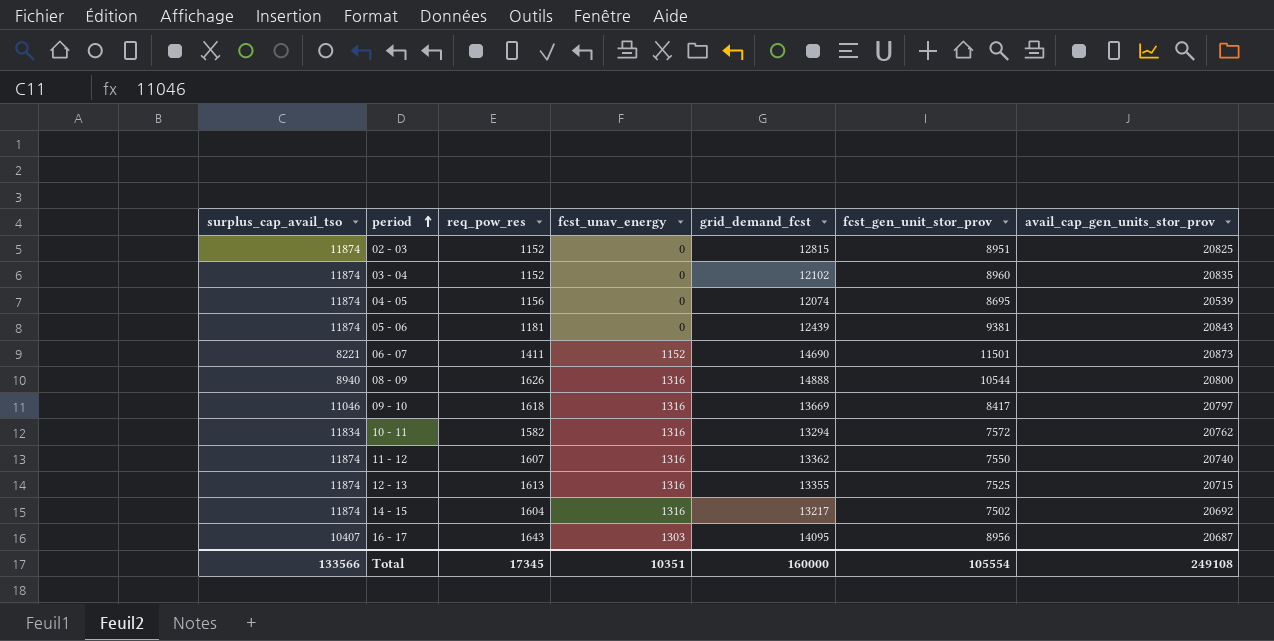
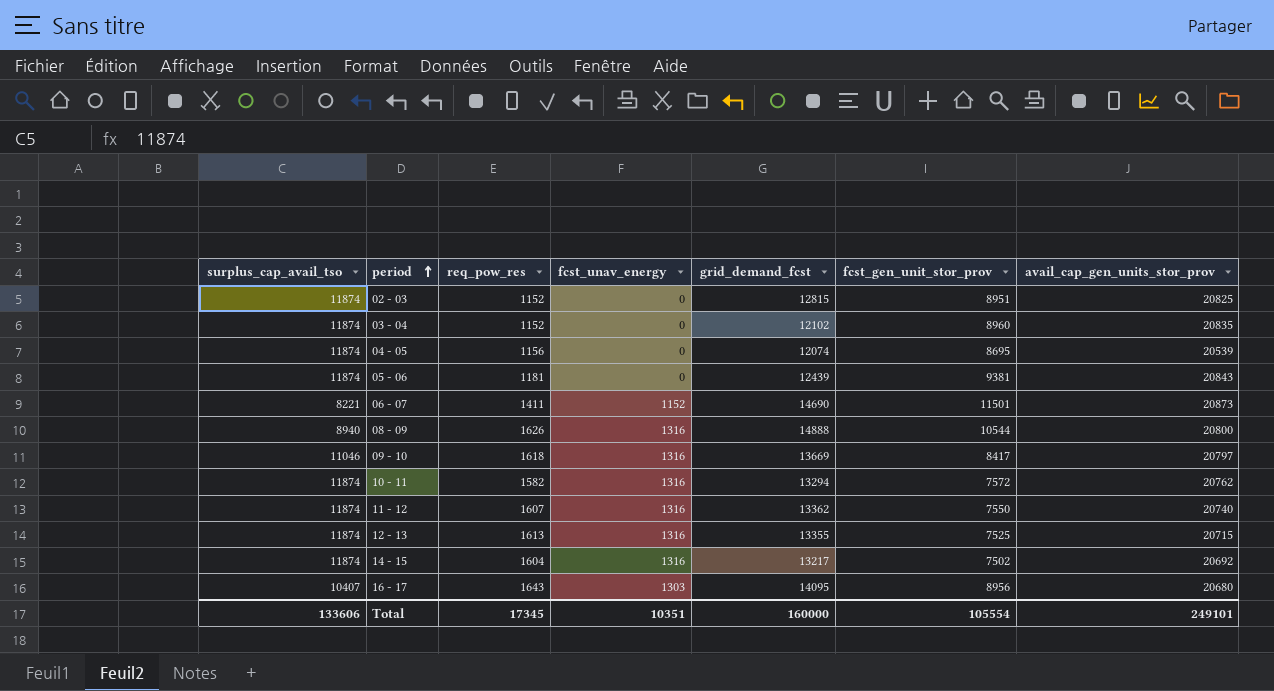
10 - 11 | surplus_cap_avail_tso: 11834 -> 11874
16 - 17 | avail_cap_gen_units_stor_prov: 20687 -> 20680
Total | surplus_cap_avail_tso: 133566 -> 133606
Total | avail_cap_gen_units_stor_prov: 249108 -> 249101

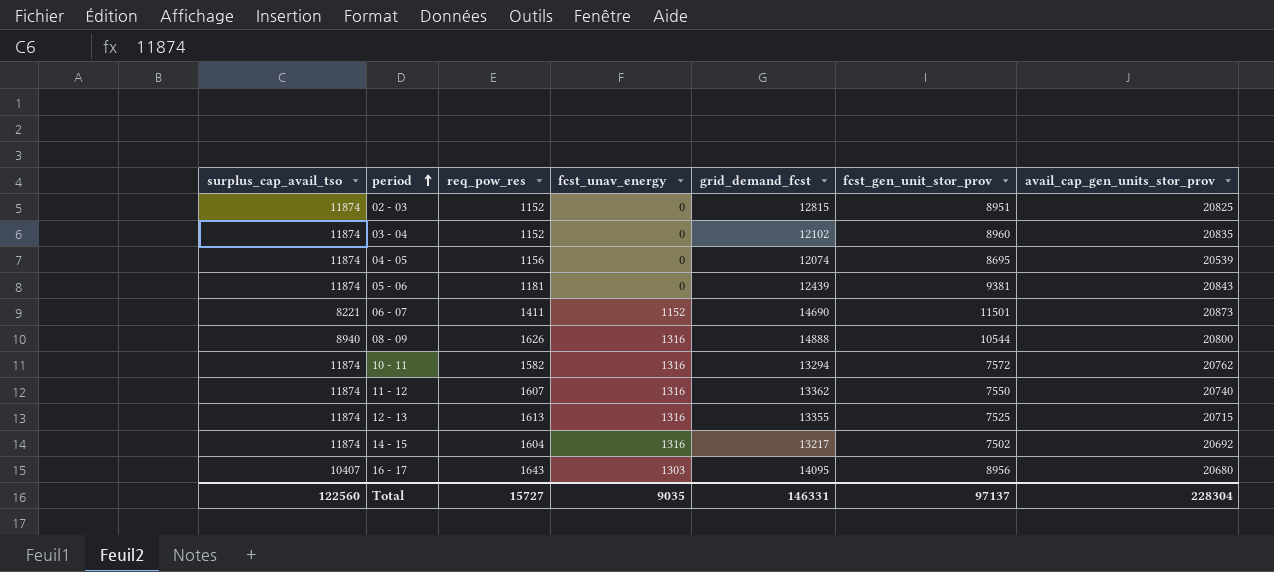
row 09 - 10: 11046 | 1618 | 1316 | 13669 | 8417 | 20797 -> none
Total | surplus_cap_avail_tso: 133606 -> 122560
Total | req_pow_res: 17345 -> 15727
Total | fcst_unav_energy: 10351 -> 9035
Total | grid_demand_fcst: 160000 -> 146331
Total | fcst_gen_unit_stor_prov: 105554 -> 97137
Total | avail_cap_gen_units_stor_prov: 249101 -> 228304

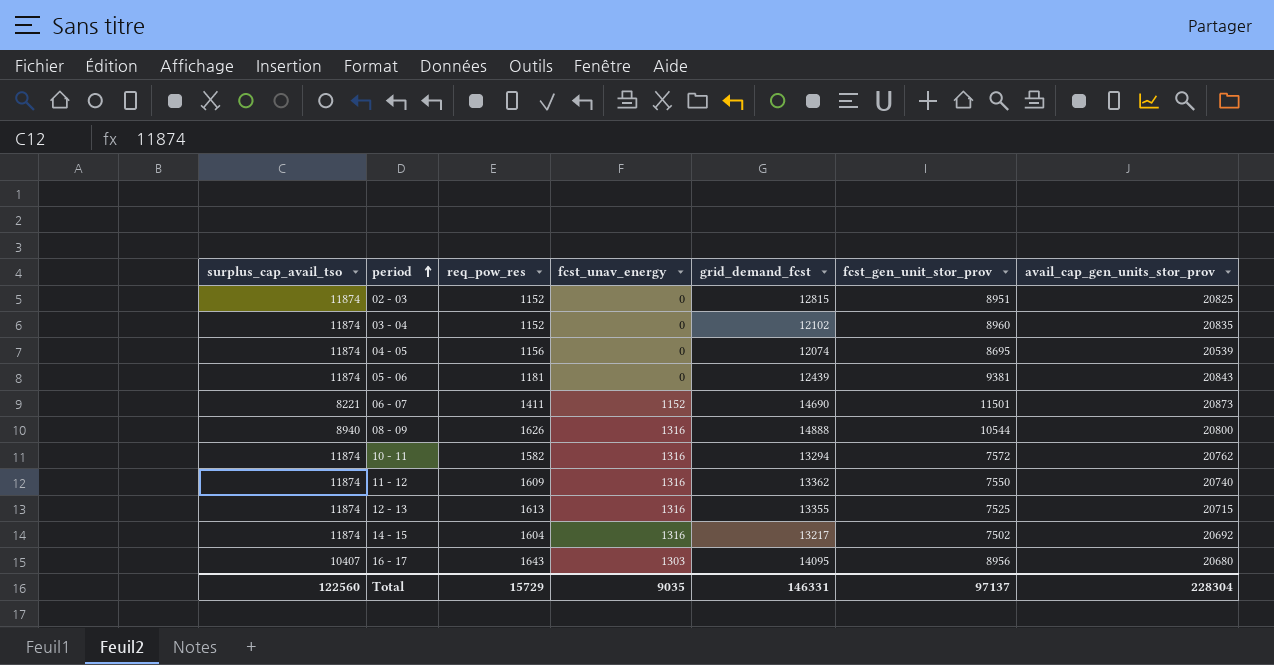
11 - 12 | req_pow_res: 1607 -> 1609
Total | req_pow_res: 15727 -> 15729

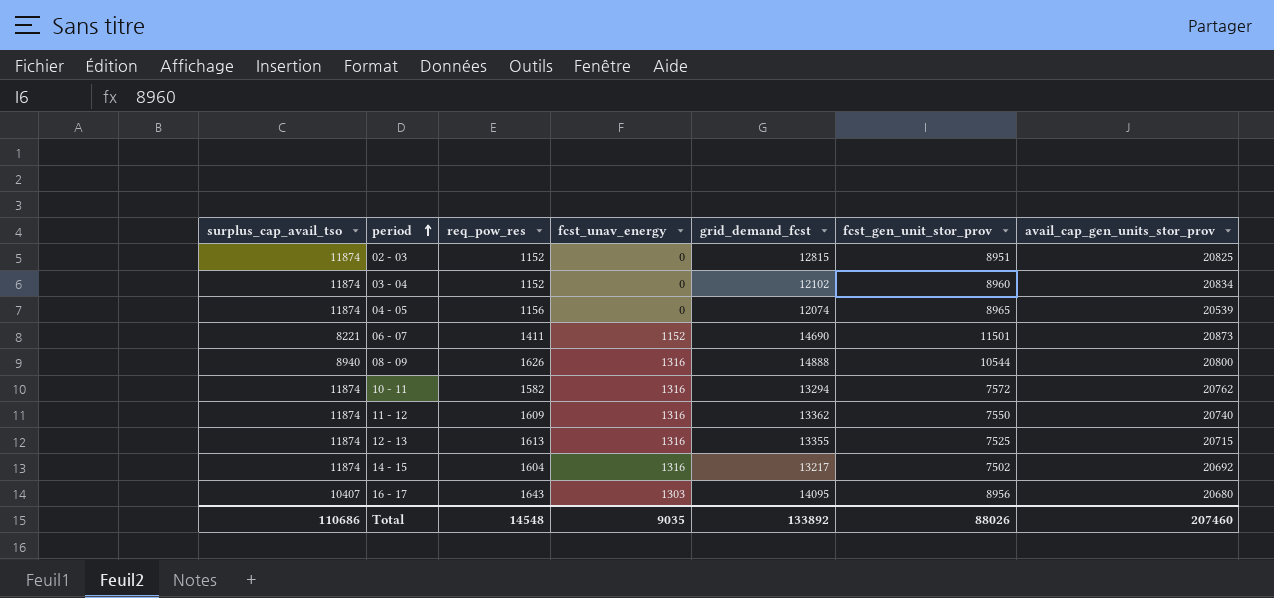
row 05 - 06: 11874 | 1181 | 0 | 12439 | 9381 | 20843 -> none
03 - 04 | avail_cap_gen_units_stor_prov: 20835 -> 20834
04 - 05 | fcst_gen_unit_stor_prov: 8695 -> 8965
Total | surplus_cap_avail_tso: 122560 -> 110686
Total | req_pow_res: 15729 -> 14548
Total | grid_demand_fcst: 146331 -> 133892
Total | fcst_gen_unit_stor_prov: 97137 -> 88026
Total | avail_cap_gen_units_stor_prov: 228304 -> 207460

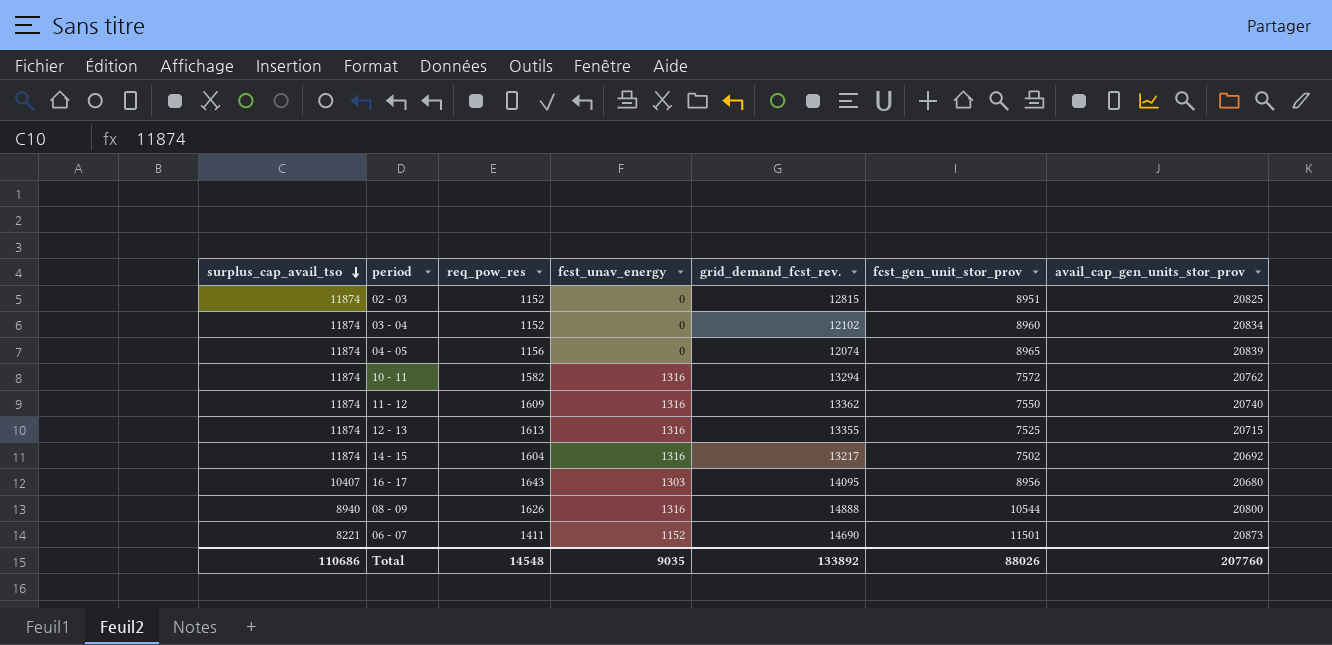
row order: period ascending -> surplus_cap_avail_tso descending
column name: grid_demand_fcst -> grid_demand_fcst_rev.
04 - 05 | avail_cap_gen_units_stor_prov: 20539 -> 20839
Total | avail_cap_gen_units_stor_prov: 207460 -> 207760

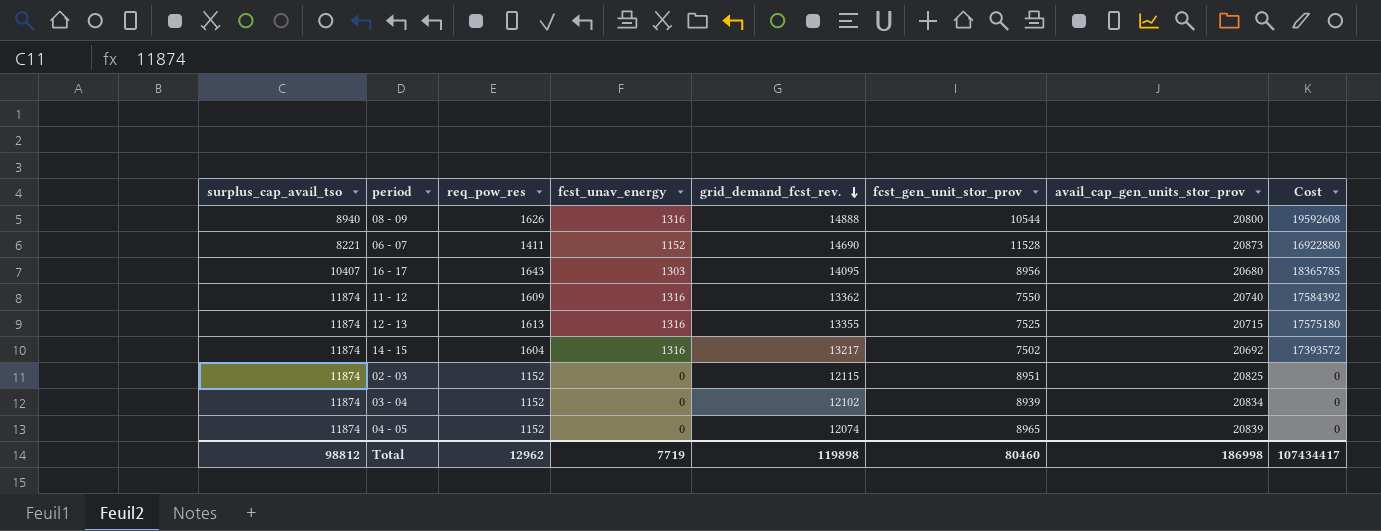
row order: surplus_cap_avail_tso descending -> grid_demand_fcst_rev. descending
column Cost | formula: none -> [fcst_unav_energy] * [grid_demand_fcst_rev.]
row 10 - 11: 11874 | 1582 | 1316 | 13294 | 7572 | 20762 -> none
06 - 07 | fcst_gen_unit_stor_prov: 11501 -> 11528
02 - 03 | grid_demand_fcst_rev.: 12815 -> 12115
03 - 04 | fcst_gen_unit_stor_prov: 8960 -> 8939
04 - 05 | req_pow_res: 1156 -> 1152
Total | surplus_cap_avail_tso: 110686 -> 98812
Total | req_pow_res: 14548 -> 12962
Total | fcst_unav_energy: 9035 -> 7719
Total | grid_demand_fcst_rev.: 133892 -> 119898
Total | fcst_gen_unit_stor_prov: 88026 -> 80460
Total | avail_cap_gen_units_stor_prov: 207760 -> 186998

